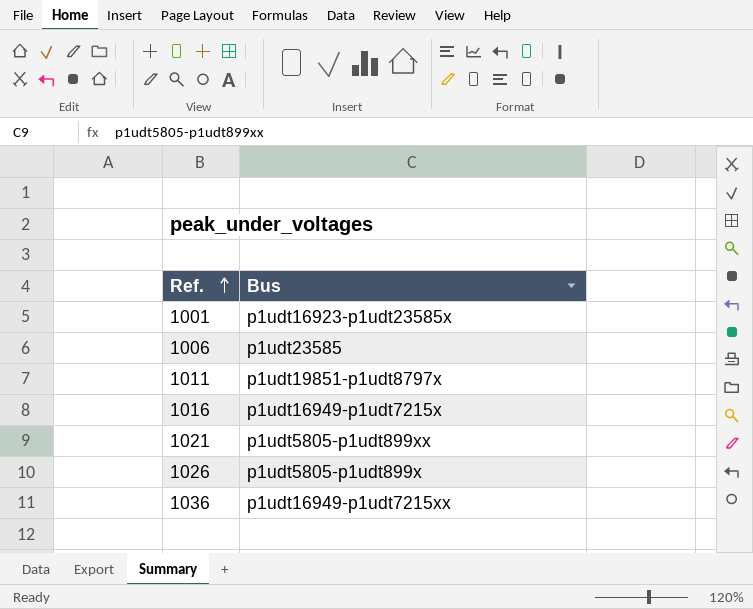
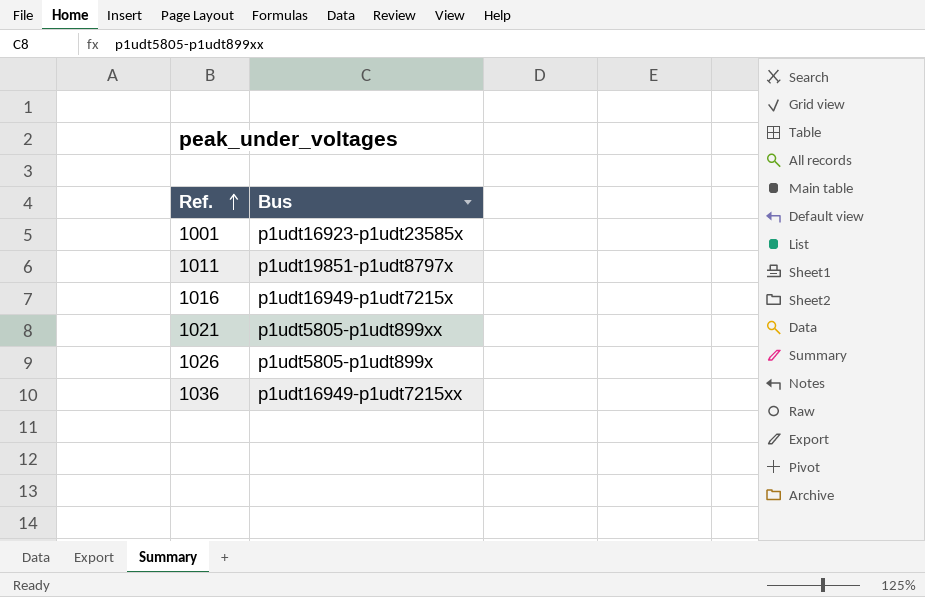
row 1006: p1udt23585 -> none

